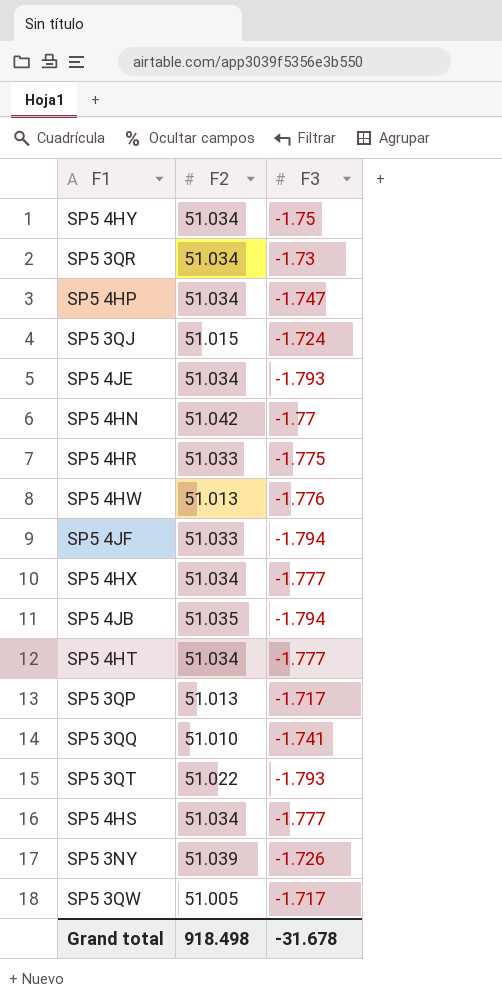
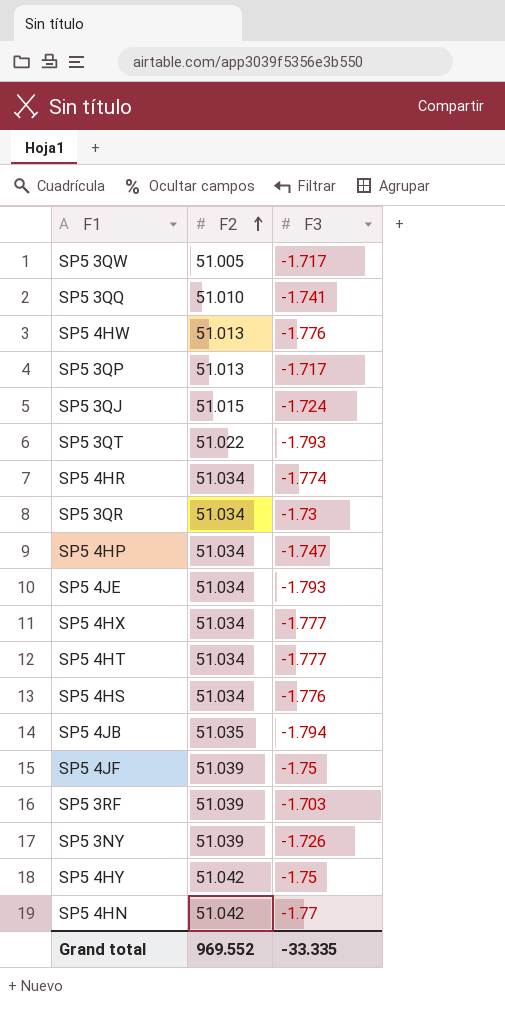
row order: none -> F2 ascending
SP5 4HR | F2: 51.033 -> 51.034
SP5 4HR | F3: -1.775 -> -1.774
SP5 4HS | F3: -1.777 -> -1.776
SP5 4JF | F2: 51.033 -> 51.039
SP5 4JF | F3: -1.794 -> -1.75
row SP5 3RF: none -> 51.039 | -1.703
SP5 4HY | F2: 51.034 -> 51.042
Grand total | F2: 918.498 -> 969.552
Grand total | F3: -31.678 -> -33.335

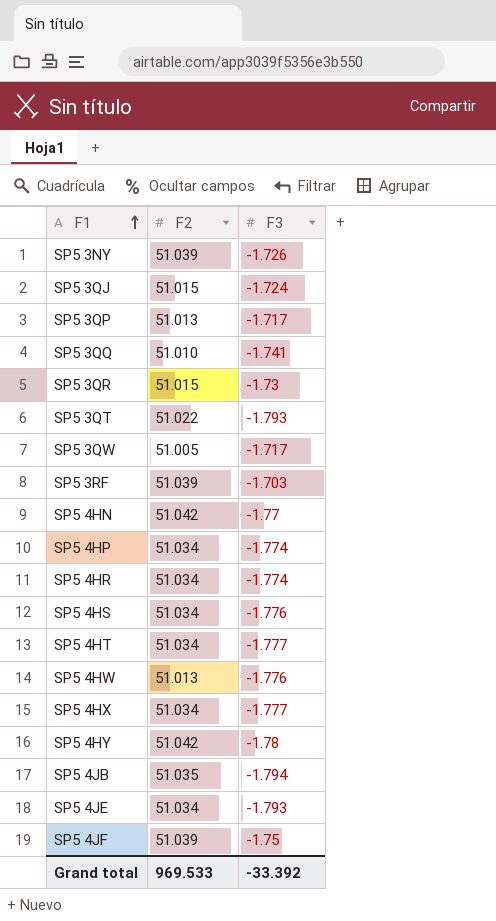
row order: F2 ascending -> F1 ascending
SP5 3QR | F2: 51.034 -> 51.015
SP5 4HP | F3: -1.747 -> -1.774
SP5 4HY | F3: -1.75 -> -1.78
Grand total | F2: 969.552 -> 969.533
Grand total | F3: -33.335 -> -33.392

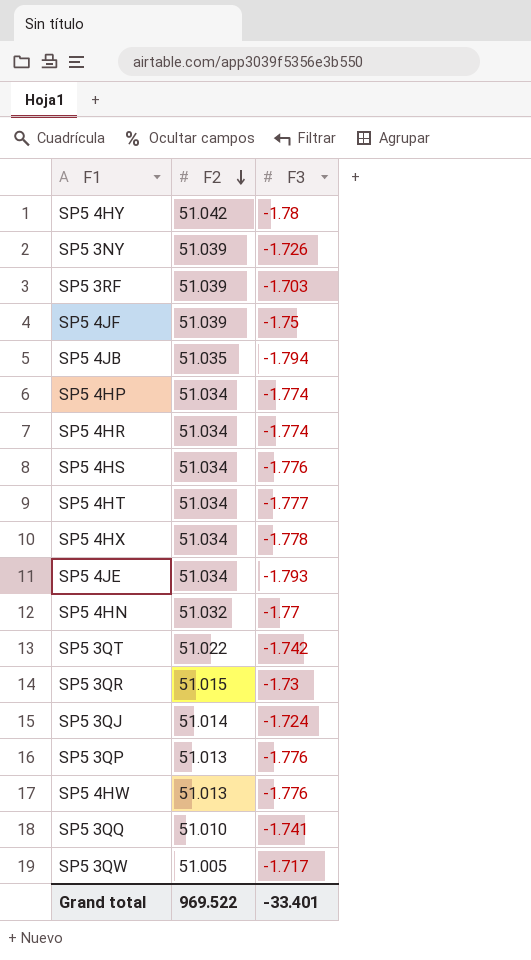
row order: F1 ascending -> F2 descending
SP5 4HX | F3: -1.777 -> -1.778
SP5 4HN | F2: 51.042 -> 51.032
SP5 3QT | F3: -1.793 -> -1.742
SP5 3QJ | F2: 51.015 -> 51.014
SP5 3QP | F3: -1.717 -> -1.776
Grand total | F2: 969.533 -> 969.522
Grand total | F3: -33.392 -> -33.401

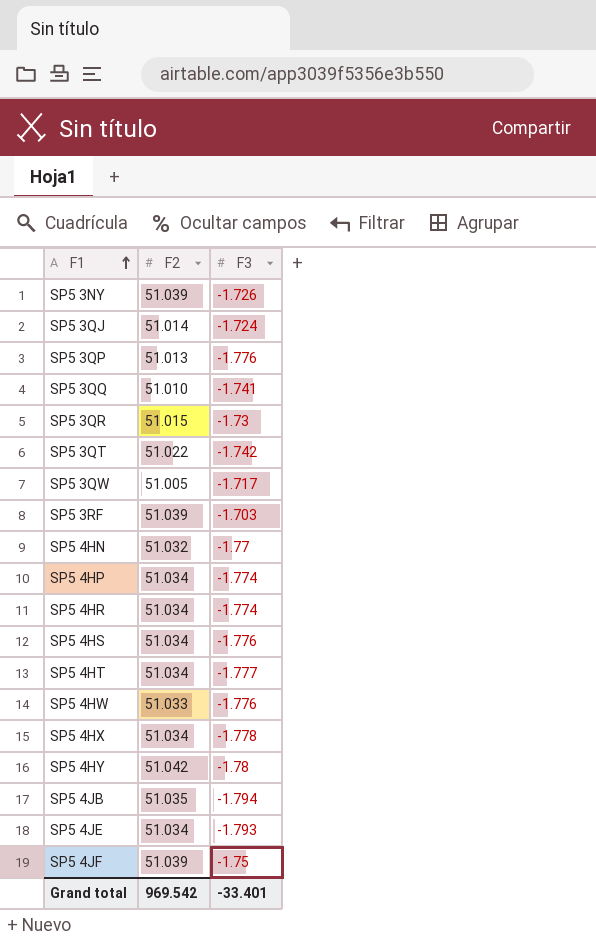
row order: F2 descending -> F1 ascending
SP5 4HW | F2: 51.013 -> 51.033
Grand total | F2: 969.522 -> 969.542

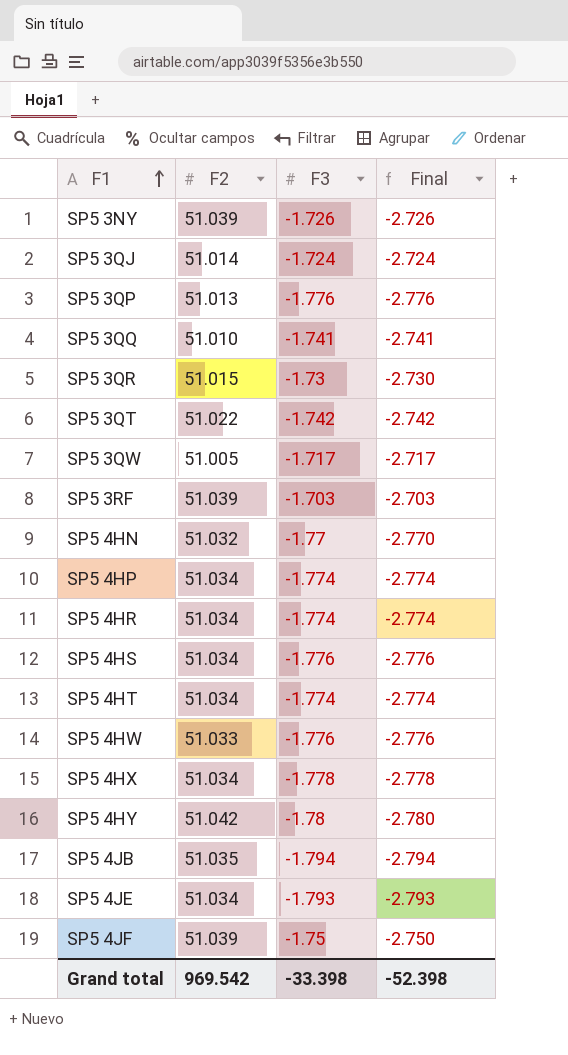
column Final | formula: none -> [F3] - 1
SP5 4HT | F3: -1.777 -> -1.774
Grand total | F3: -33.401 -> -33.398

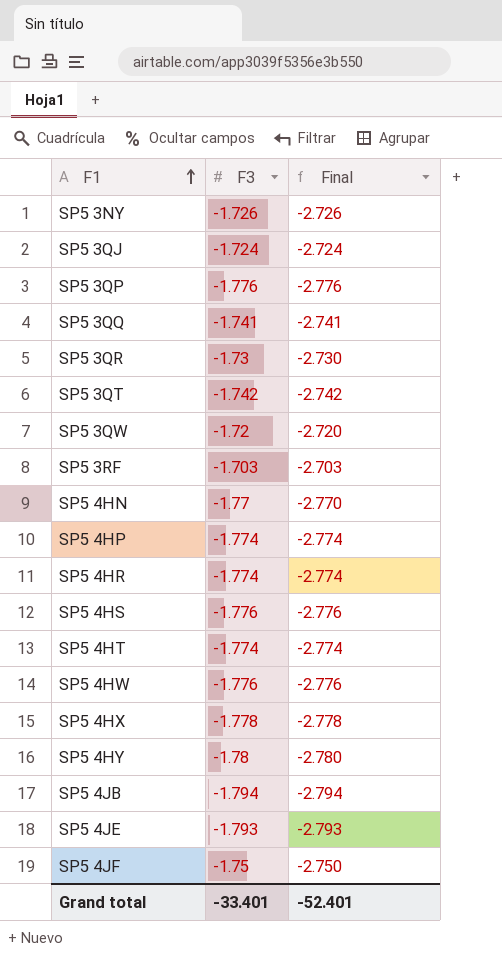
column F2 | position: 2 -> none
SP5 3QW | F3: -1.717 -> -1.72
SP5 3QW | Final: -2.717 -> -2.720
Grand total | F3: -33.398 -> -33.401
Grand total | Final: -52.398 -> -52.401

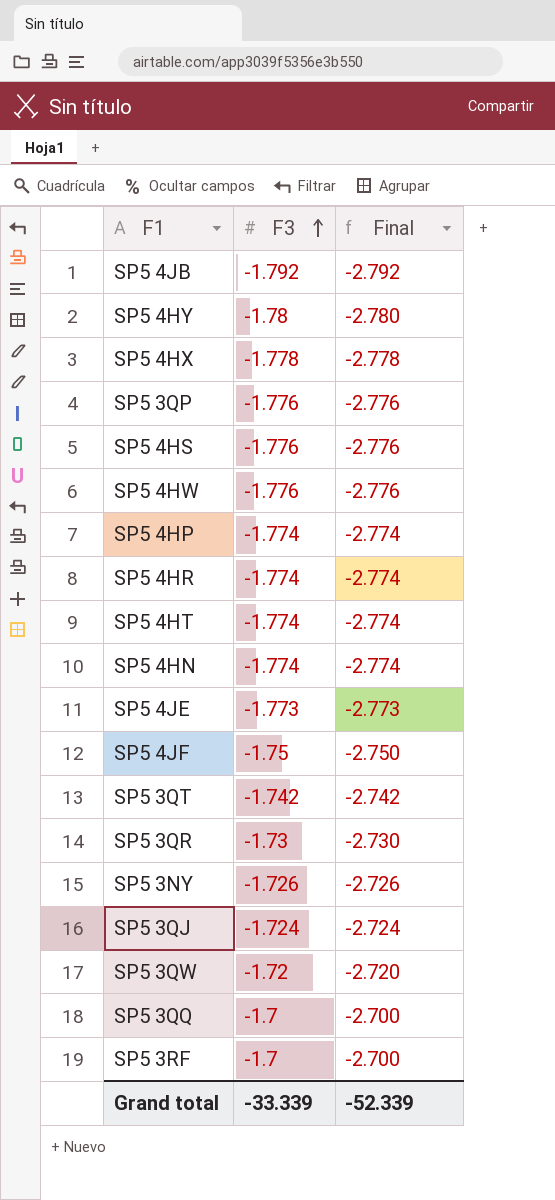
row order: F1 ascending -> F3 ascending
SP5 4JB | F3: -1.794 -> -1.792
SP5 4JB | Final: -2.794 -> -2.792
SP5 4HN | F3: -1.77 -> -1.774
SP5 4HN | Final: -2.770 -> -2.774
SP5 4JE | F3: -1.793 -> -1.773
SP5 4JE | Final: -2.793 -> -2.773
SP5 3QQ | F3: -1.741 -> -1.7
SP5 3QQ | Final: -2.741 -> -2.700
SP5 3RF | F3: -1.703 -> -1.7
SP5 3RF | Final: -2.703 -> -2.700
Grand total | F3: -33.401 -> -33.339
Grand total | Final: -52.401 -> -52.339

